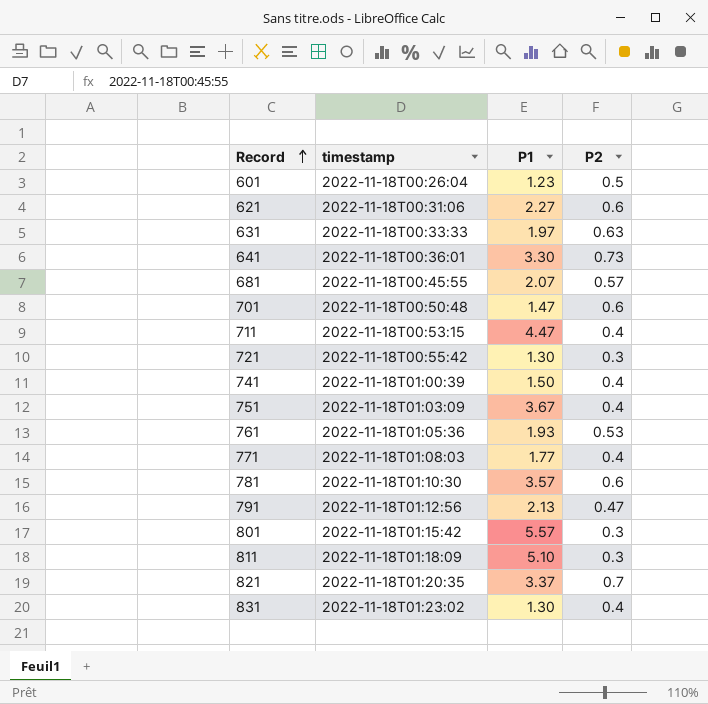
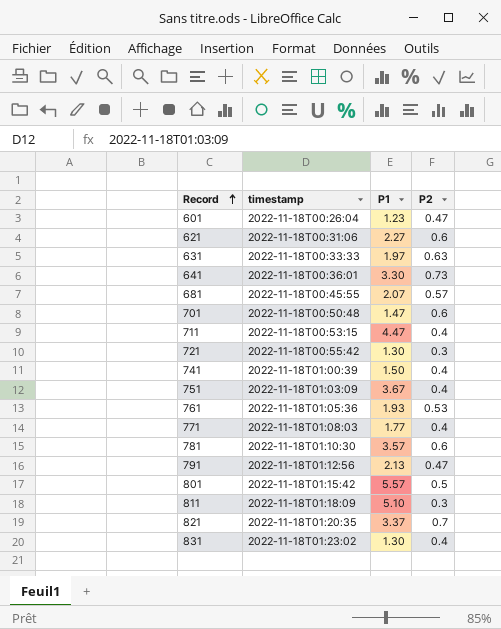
601 | P2: 0.5 -> 0.47
801 | P2: 0.3 -> 0.5

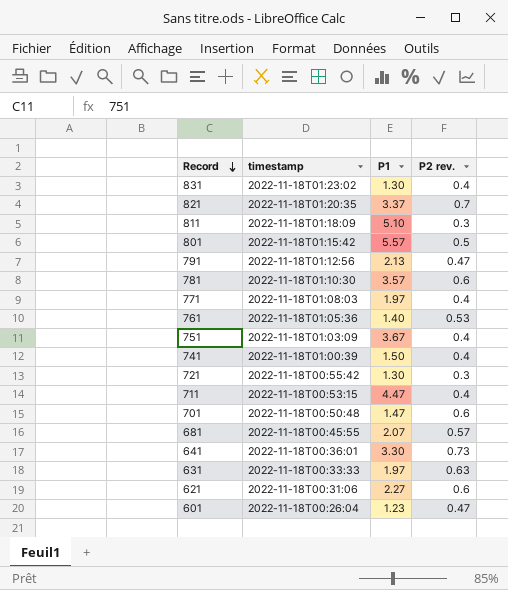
row order: Record ascending -> Record descending
column name: P2 -> P2 rev.
771 | P1: 1.77 -> 1.97
761 | P1: 1.93 -> 1.40

